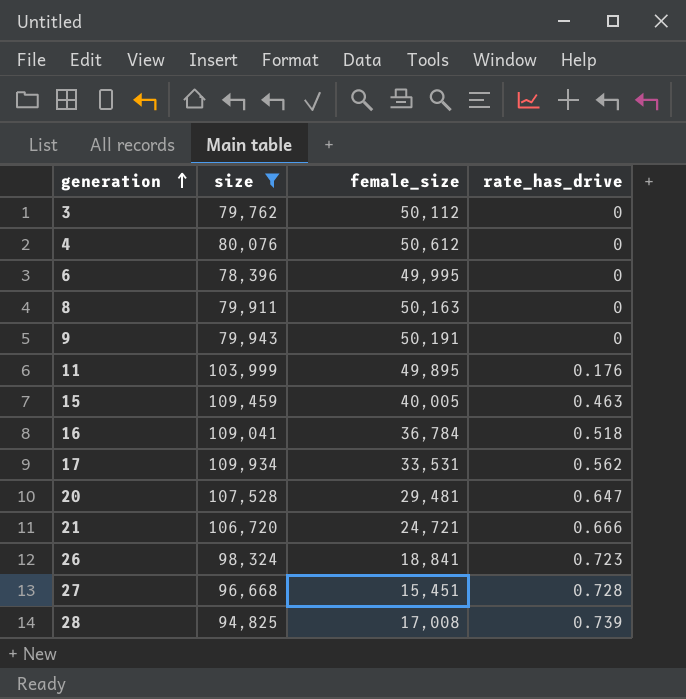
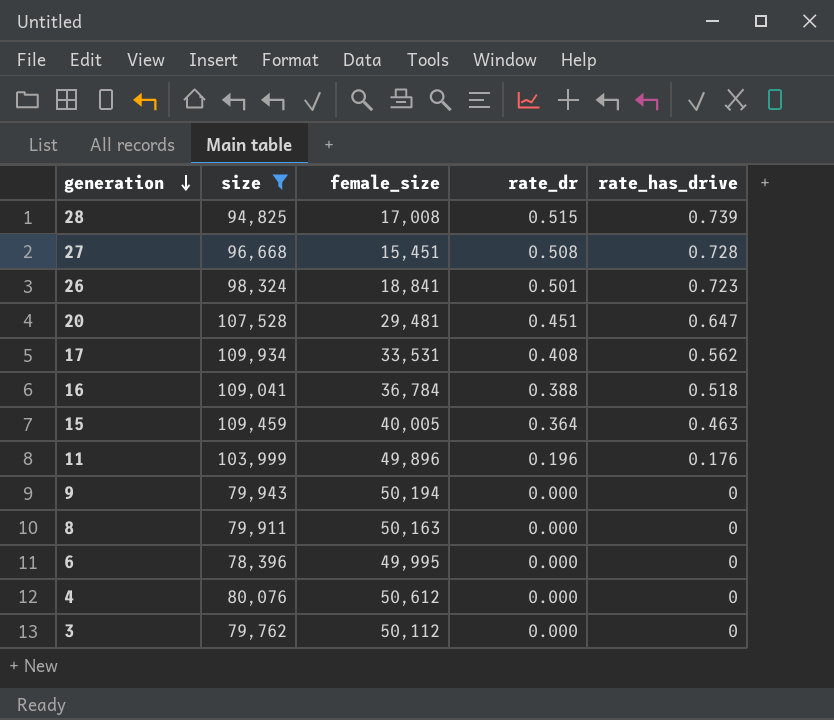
row order: generation ascending -> generation descending
column rate_dr | position: none -> 4
row 21: 106,720 | 24,721 | 0.666 -> none
11 | female_size: 49,895 -> 49,896
9 | female_size: 50,191 -> 50,194

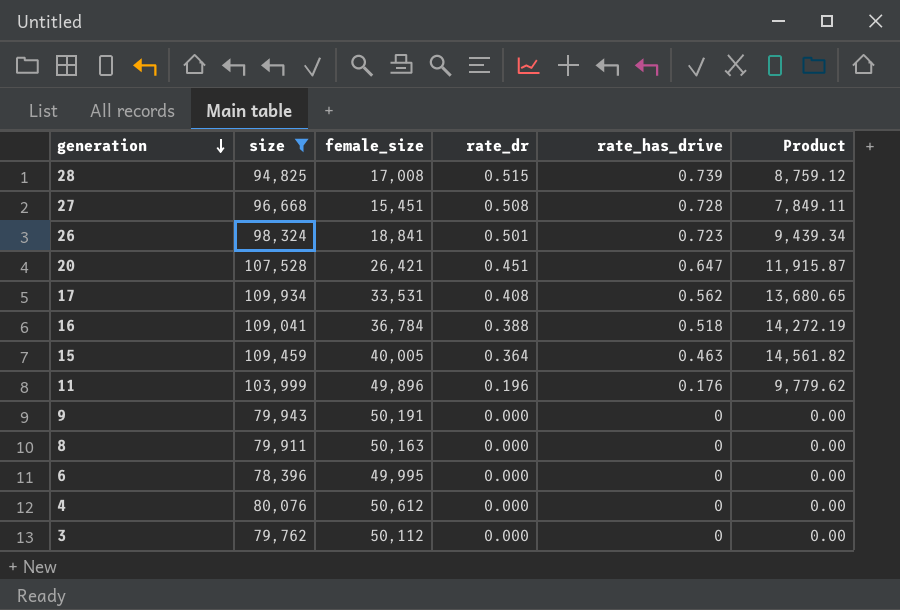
column Product | formula: none -> [female_size] * [rate_dr]
20 | female_size: 29,481 -> 26,421
9 | female_size: 50,194 -> 50,191

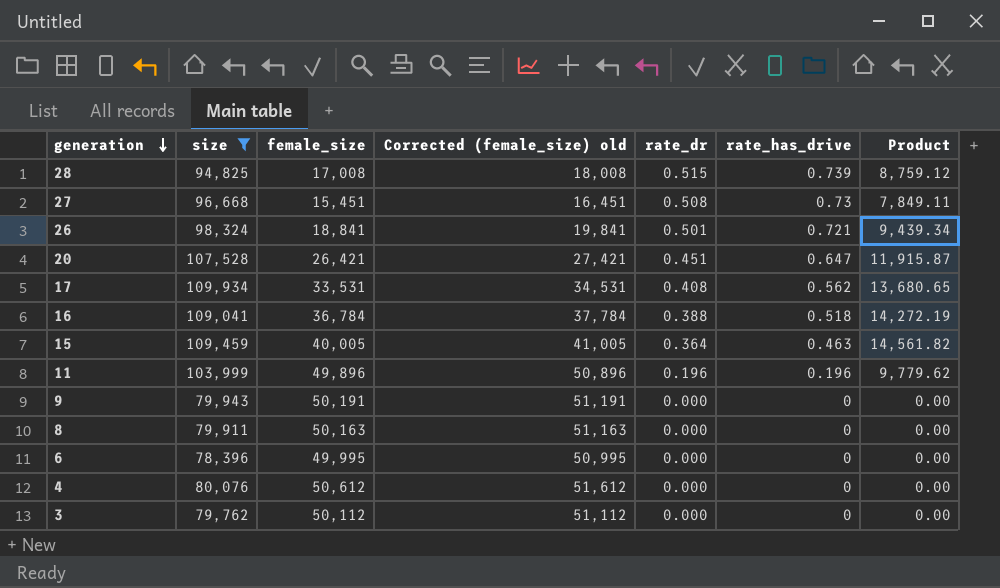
column Corrected (female_size) old | formula: none -> [female_size] + 1000
27 | rate_has_drive: 0.728 -> 0.73
26 | rate_has_drive: 0.723 -> 0.721
11 | rate_has_drive: 0.176 -> 0.196

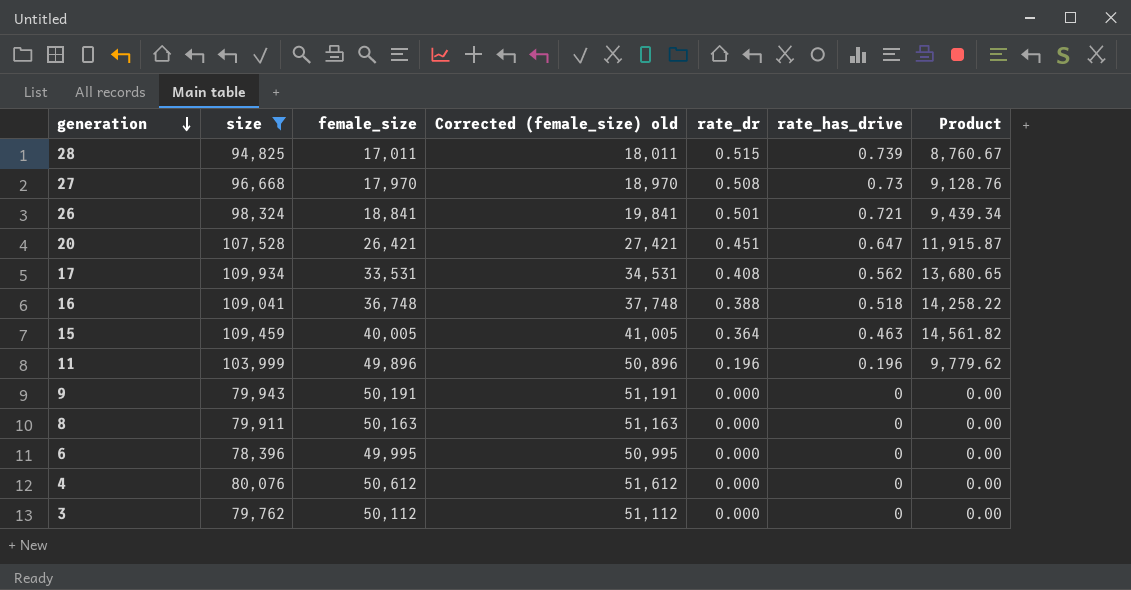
28 | female_size: 17,008 -> 17,011
28 | Corrected (female_size) old: 18,008 -> 18,011
28 | Product: 8,759.12 -> 8,760.67
27 | female_size: 15,451 -> 17,970
27 | Corrected (female_size) old: 16,451 -> 18,970
27 | Product: 7,849.11 -> 9,128.76
16 | female_size: 36,784 -> 36,748
16 | Corrected (female_size) old: 37,784 -> 37,748
16 | Product: 14,272.19 -> 14,258.22

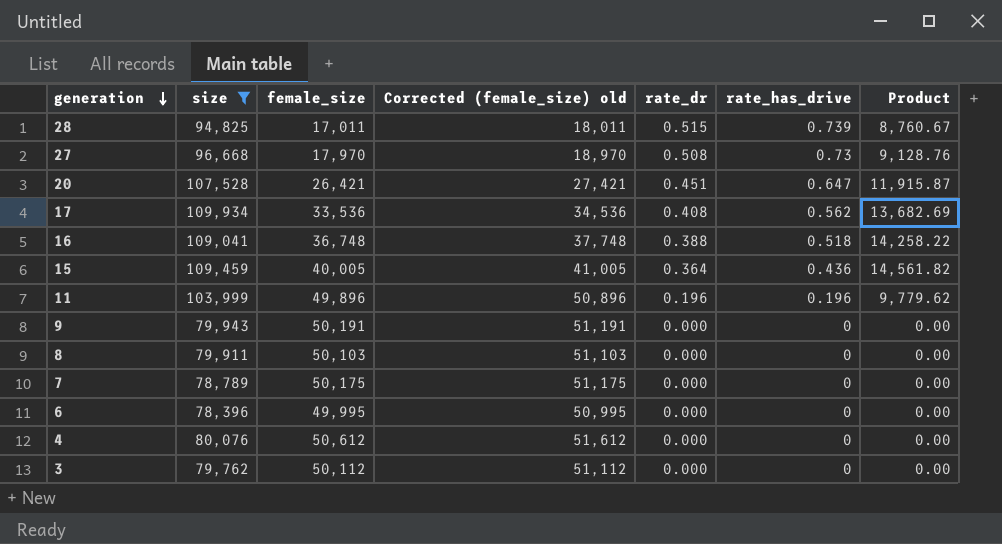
row 26: 98,324 | 18,841 | 19,841 | 0.501 | 0.721 | 9,439.34 -> none
17 | female_size: 33,531 -> 33,536
17 | Corrected (female_size) old: 34,531 -> 34,536
17 | Product: 13,680.65 -> 13,682.69
15 | rate_has_drive: 0.463 -> 0.436
8 | female_size: 50,163 -> 50,103
8 | Corrected (female_size) old: 51,163 -> 51,103
row 7: none -> 78,789 | 50,175 | 51,175 | 0.000 | 0 | 0.00

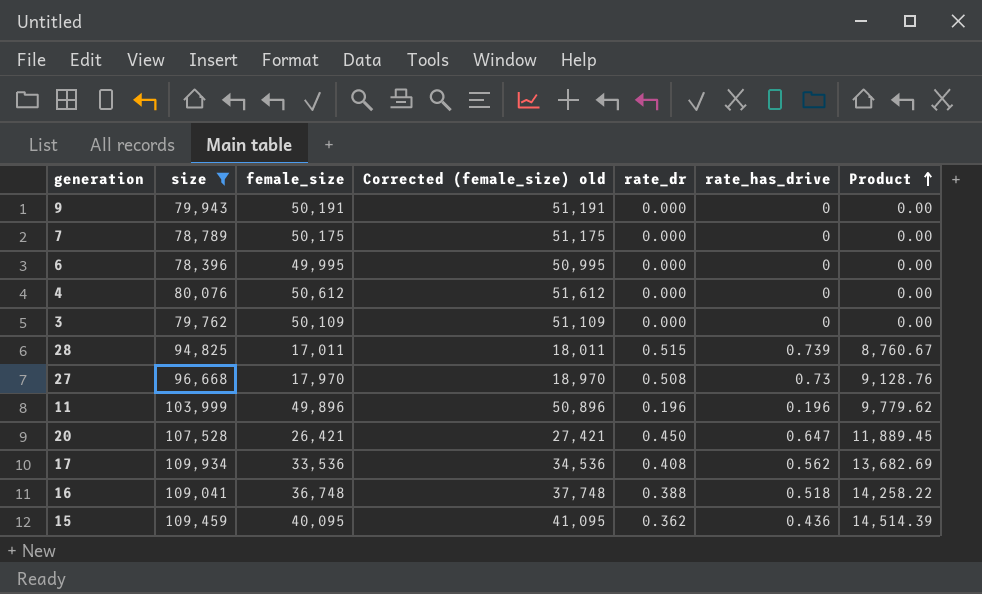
row order: generation descending -> Product ascending
row 8: 79,911 | 50,103 | 51,103 | 0.000 | 0 | 0.00 -> none
3 | female_size: 50,112 -> 50,109
3 | Corrected (female_size) old: 51,112 -> 51,109
20 | rate_dr: 0.451 -> 0.450
20 | Product: 11,915.87 -> 11,889.45
15 | female_size: 40,005 -> 40,095
15 | Corrected (female_size) old: 41,005 -> 41,095
15 | rate_dr: 0.364 -> 0.362
15 | Product: 14,561.82 -> 14,514.39

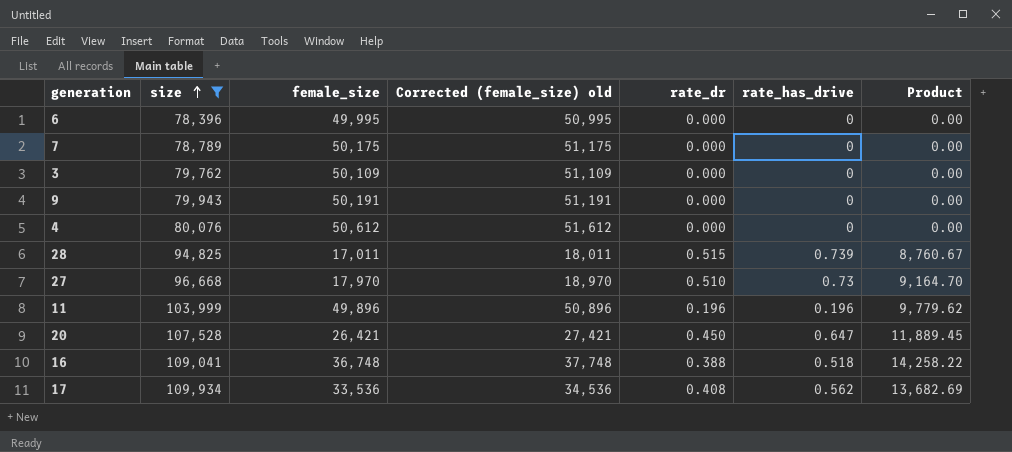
row order: Product ascending -> size ascending
row 15: 109,459 | 40,095 | 41,095 | 0.362 | 0.436 | 14,514.39 -> none
27 | rate_dr: 0.508 -> 0.510
27 | Product: 9,128.76 -> 9,164.70

